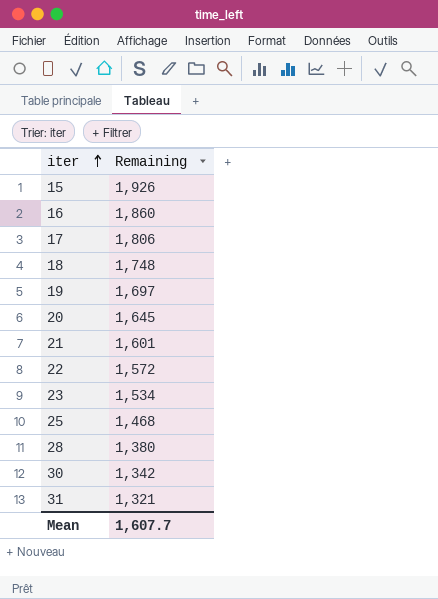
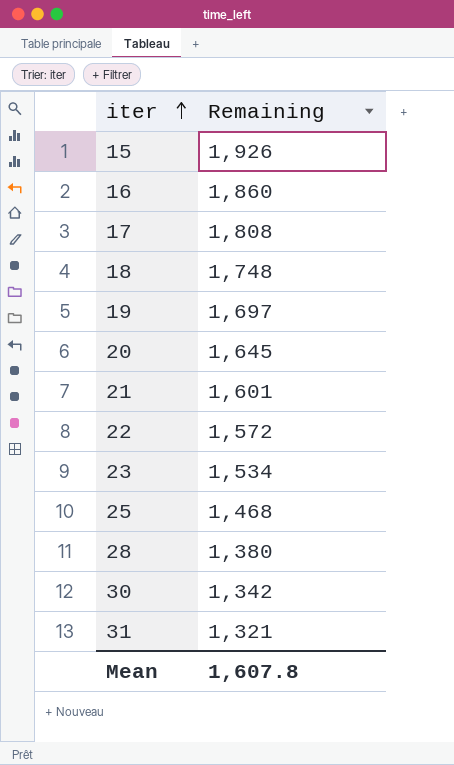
17 | Remaining: 1,806 -> 1,808
Mean | Remaining: 1,607.7 -> 1,607.8

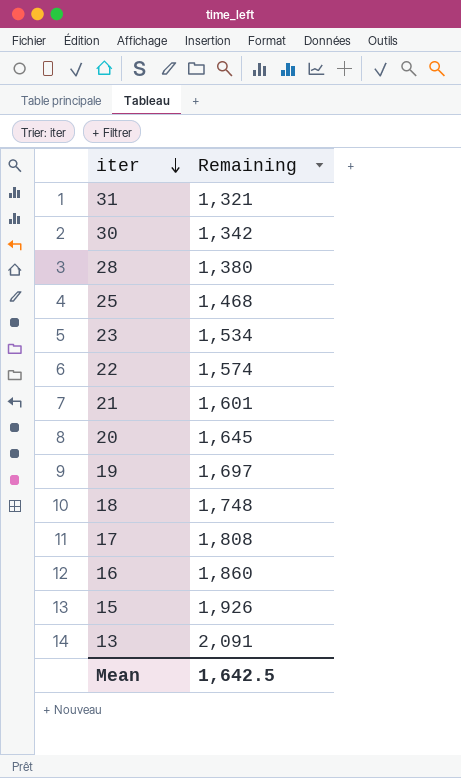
row order: iter ascending -> iter descending
22 | Remaining: 1,572 -> 1,574
row 13: none -> 2,091
Mean | Remaining: 1,607.8 -> 1,642.5

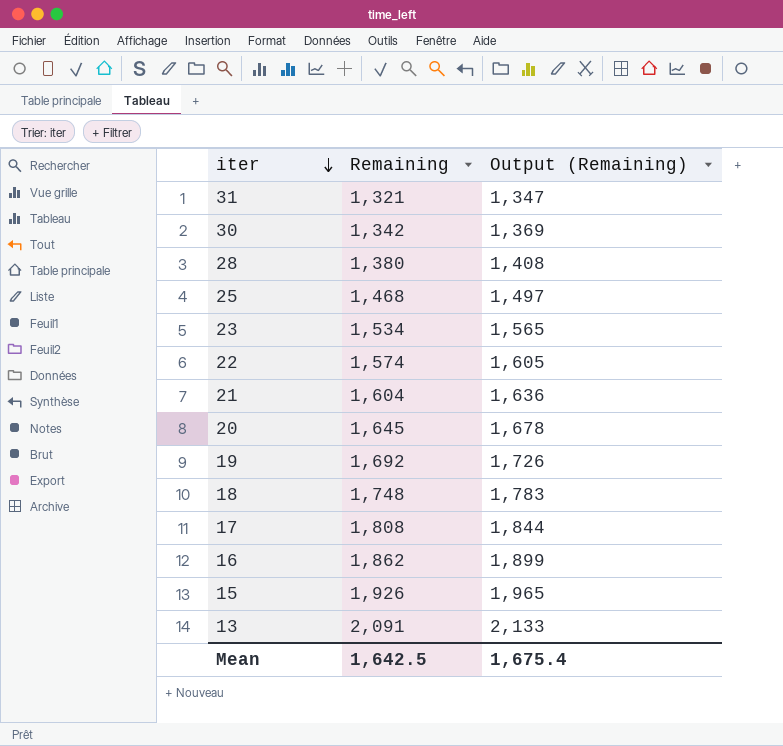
column Output (Remaining) | formula: none -> [Remaining] * 1.02
21 | Remaining: 1,601 -> 1,604
19 | Remaining: 1,697 -> 1,692
16 | Remaining: 1,860 -> 1,862

